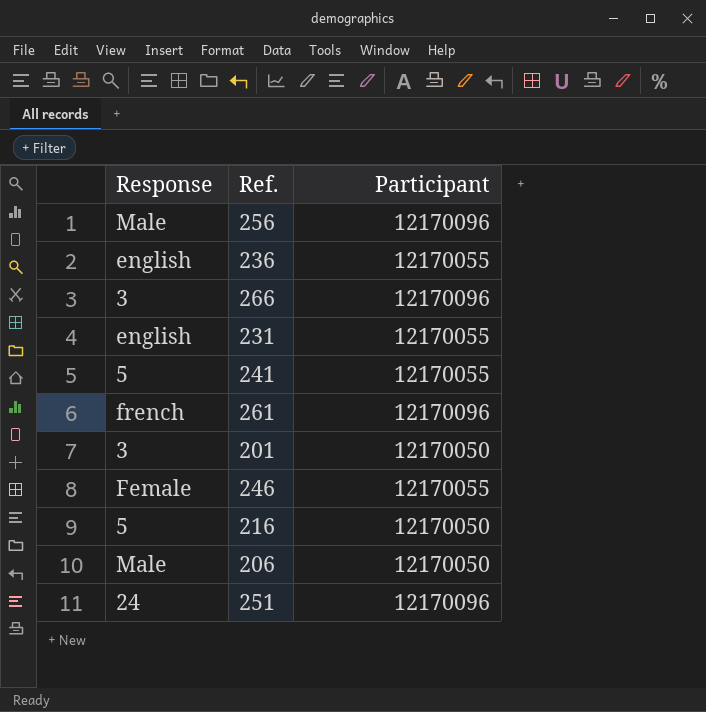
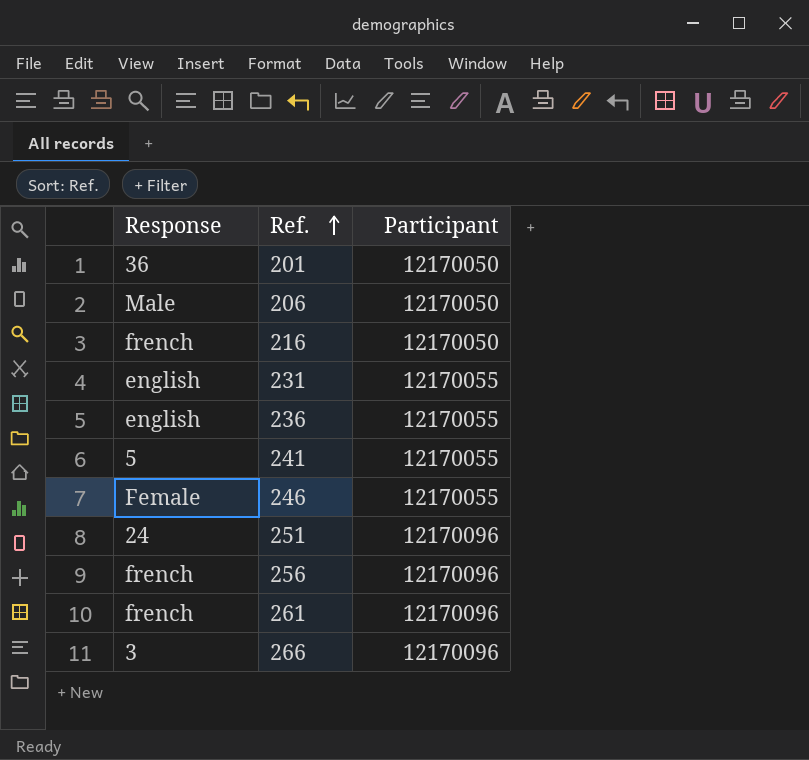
row order: none -> Ref. ascending
201 | Response: 3 -> 36
216 | Response: 5 -> french
256 | Response: Male -> french

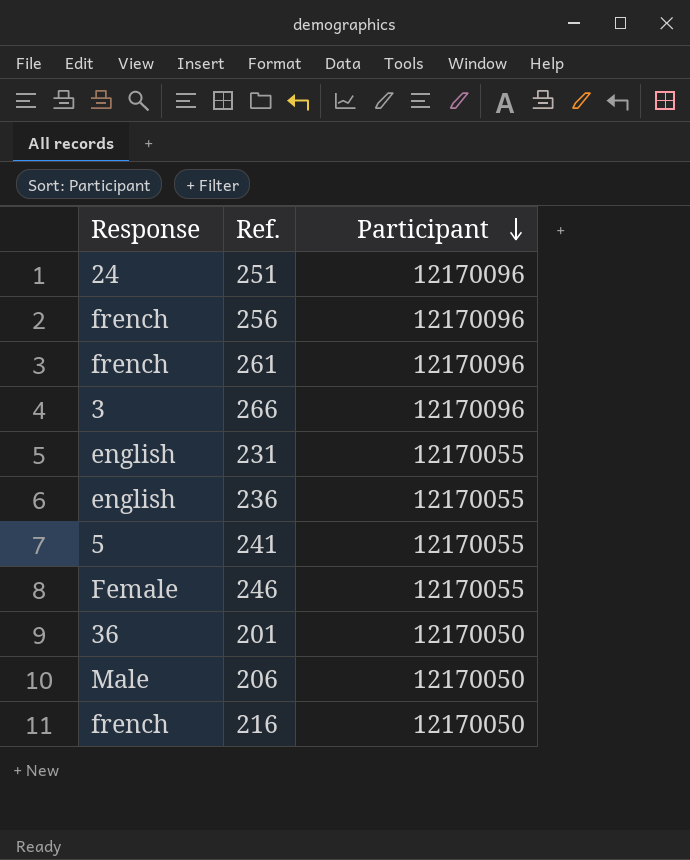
row order: Ref. ascending -> Participant descending

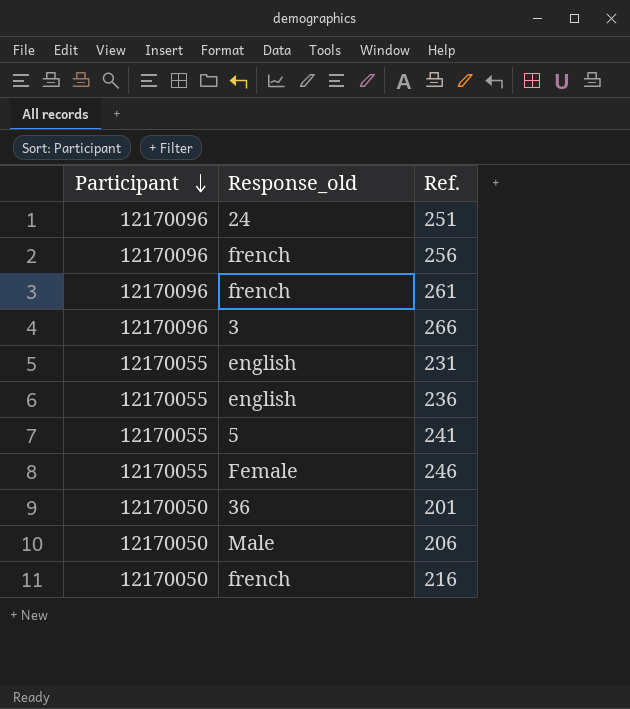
column Participant | position: 3 -> 1
column name: Response -> Response_old

